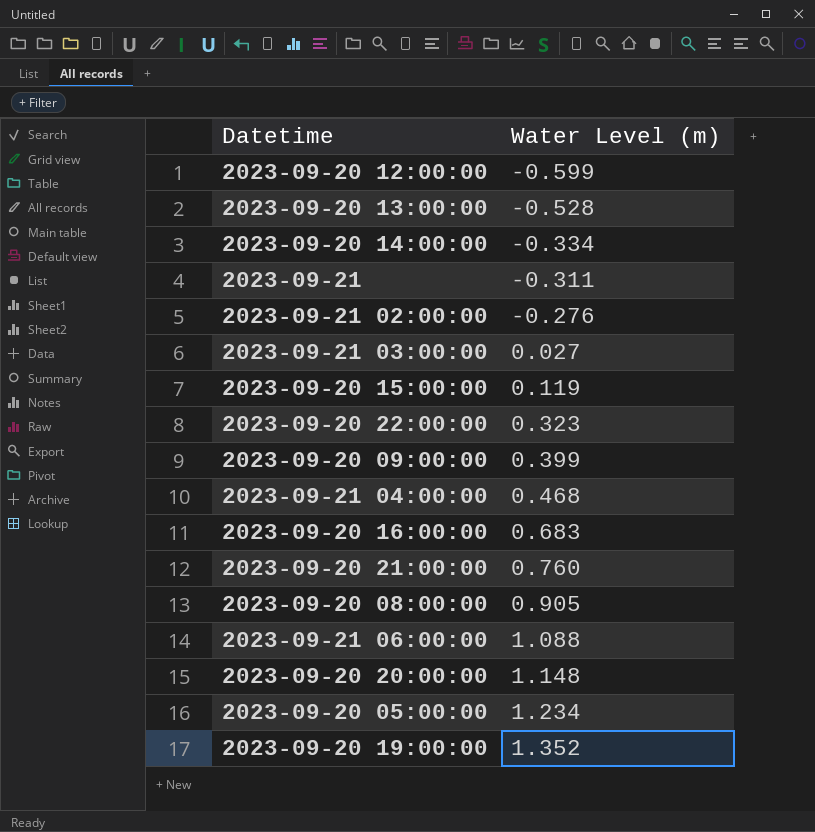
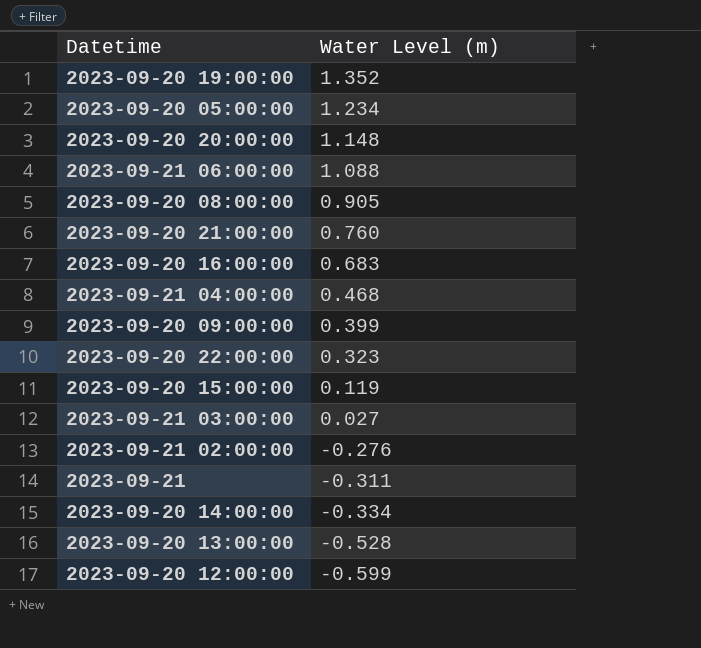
row order: Water Level (m) ascending -> Water Level (m) descending

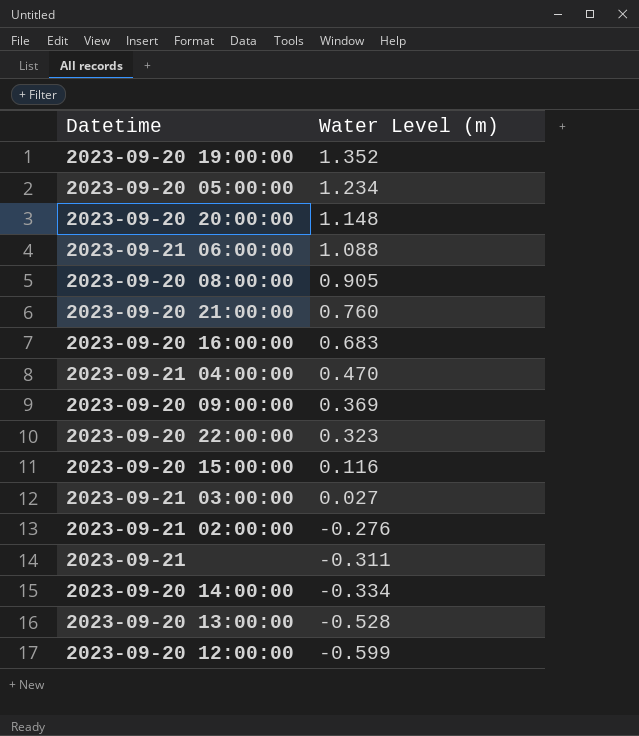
2023-09-21 04:00:00 | Water Level (m): 0.468 -> 0.470
2023-09-20 09:00:00 | Water Level (m): 0.399 -> 0.369
2023-09-20 15:00:00 | Water Level (m): 0.119 -> 0.116

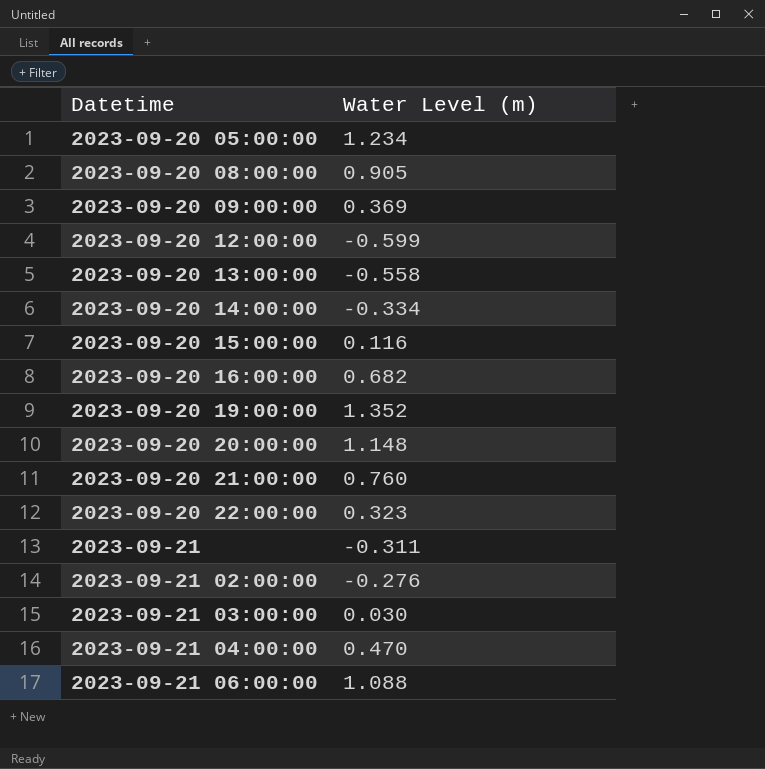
row order: Water Level (m) descending -> Datetime ascending
2023-09-20 13:00:00 | Water Level (m): -0.528 -> -0.558
2023-09-20 16:00:00 | Water Level (m): 0.683 -> 0.682
2023-09-21 03:00:00 | Water Level (m): 0.027 -> 0.030

